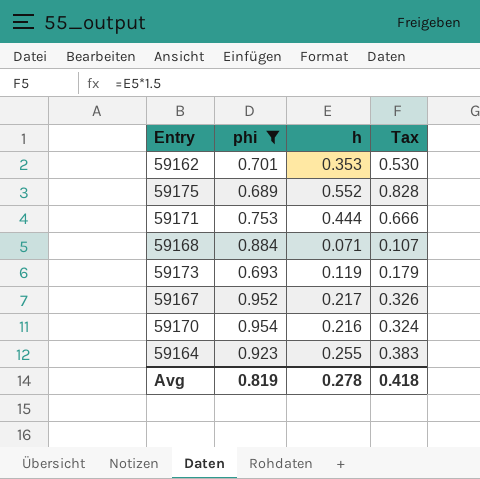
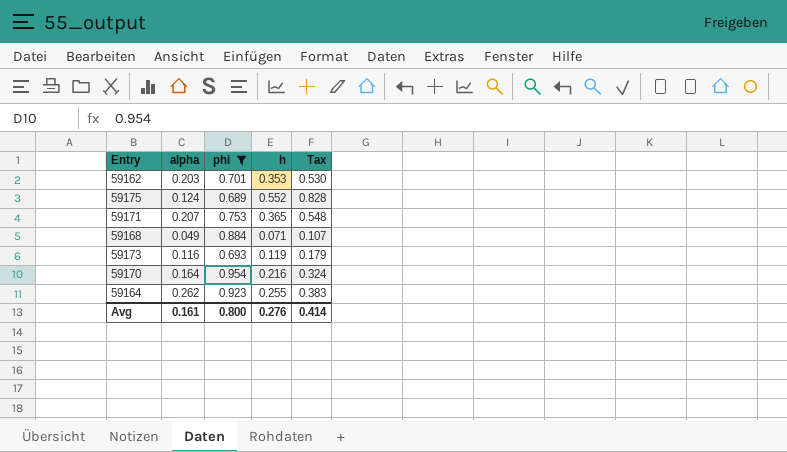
column alpha | position: none -> 2
row 59167: 0.952 | 0.217 | 0.326 -> none
59171 | h: 0.444 -> 0.365
59171 | Tax: 0.666 -> 0.548
Avg | phi: 0.819 -> 0.800
Avg | h: 0.278 -> 0.276
Avg | Tax: 0.418 -> 0.414

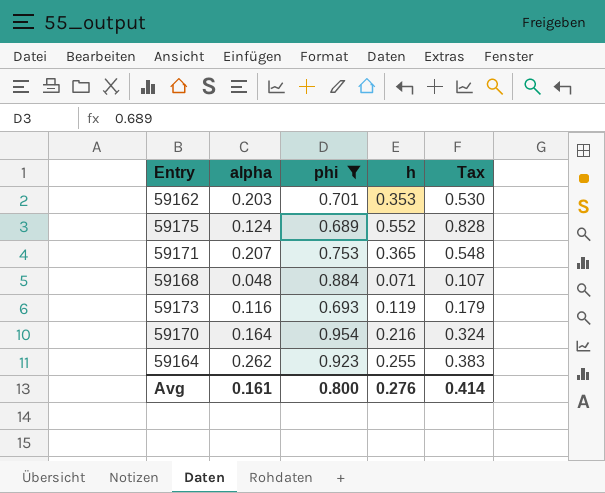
59168 | alpha: 0.049 -> 0.048

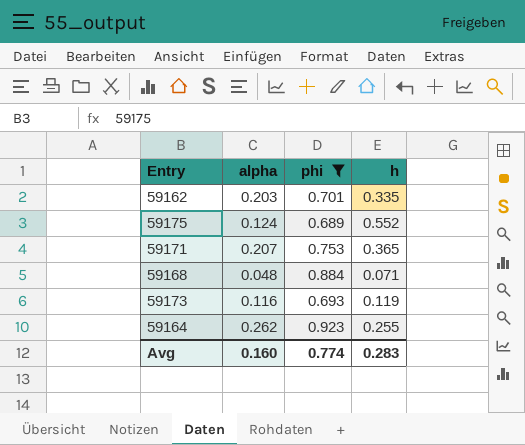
column Tax | formula: [h] * 1.5 -> none
row 59170: 0.164 | 0.954 | 0.216 | 0.324 -> none
59162 | h: 0.353 -> 0.335
Avg | alpha: 0.161 -> 0.160
Avg | phi: 0.800 -> 0.774
Avg | h: 0.276 -> 0.283

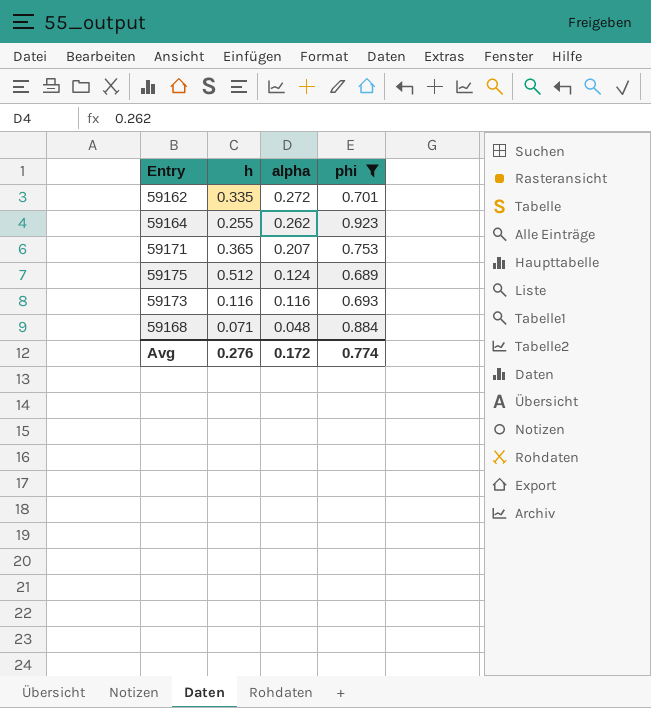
row order: none -> alpha descending
column h | position: 4 -> 2
59162 | alpha: 0.203 -> 0.272
59175 | h: 0.552 -> 0.512
59173 | h: 0.119 -> 0.116
Avg | h: 0.283 -> 0.276
Avg | alpha: 0.160 -> 0.172

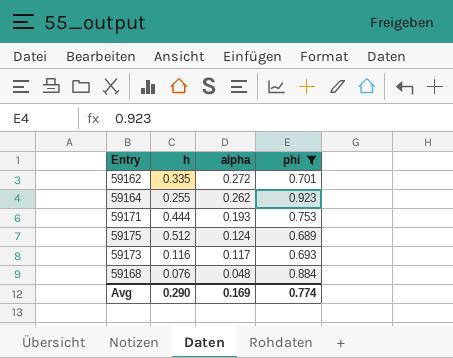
59171 | h: 0.365 -> 0.444
59171 | alpha: 0.207 -> 0.193
59173 | alpha: 0.116 -> 0.117
59168 | h: 0.071 -> 0.076
Avg | h: 0.276 -> 0.290
Avg | alpha: 0.172 -> 0.169

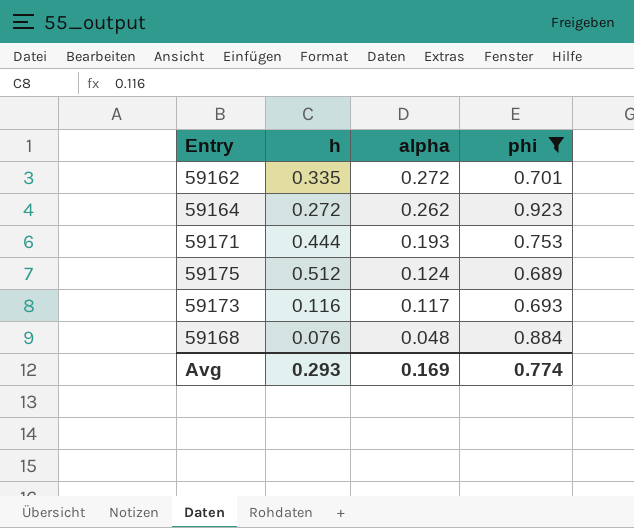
59164 | h: 0.255 -> 0.272
Avg | h: 0.290 -> 0.293

